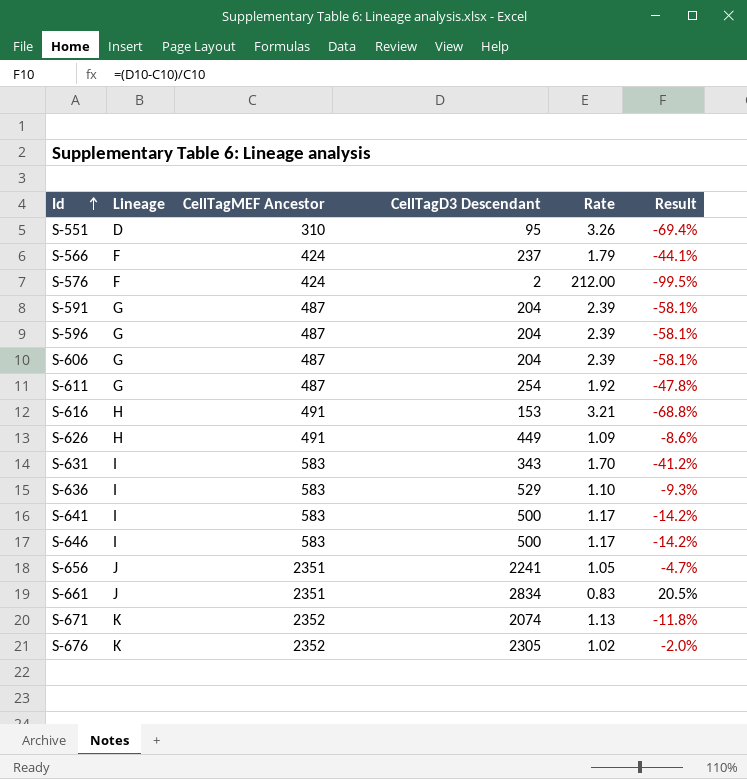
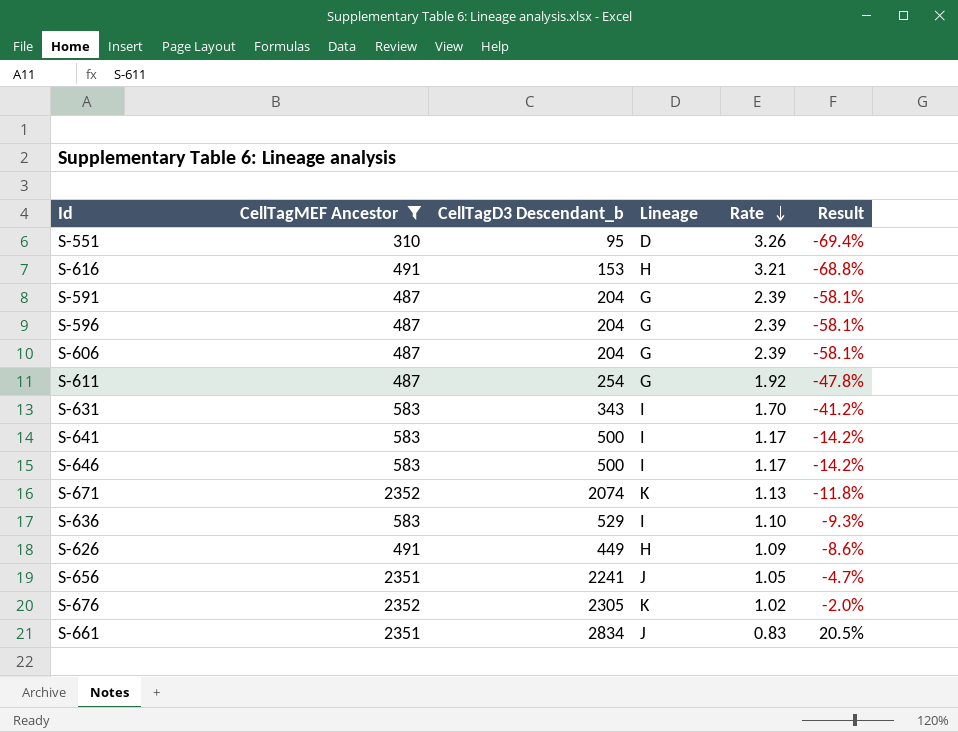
filter: none -> CellTagMEF Ancestor != 424
row order: Id ascending -> Rate descending
column name: CellTagD3 Descendant -> CellTagD3 Descendant_b
column Lineage | position: 2 -> 4

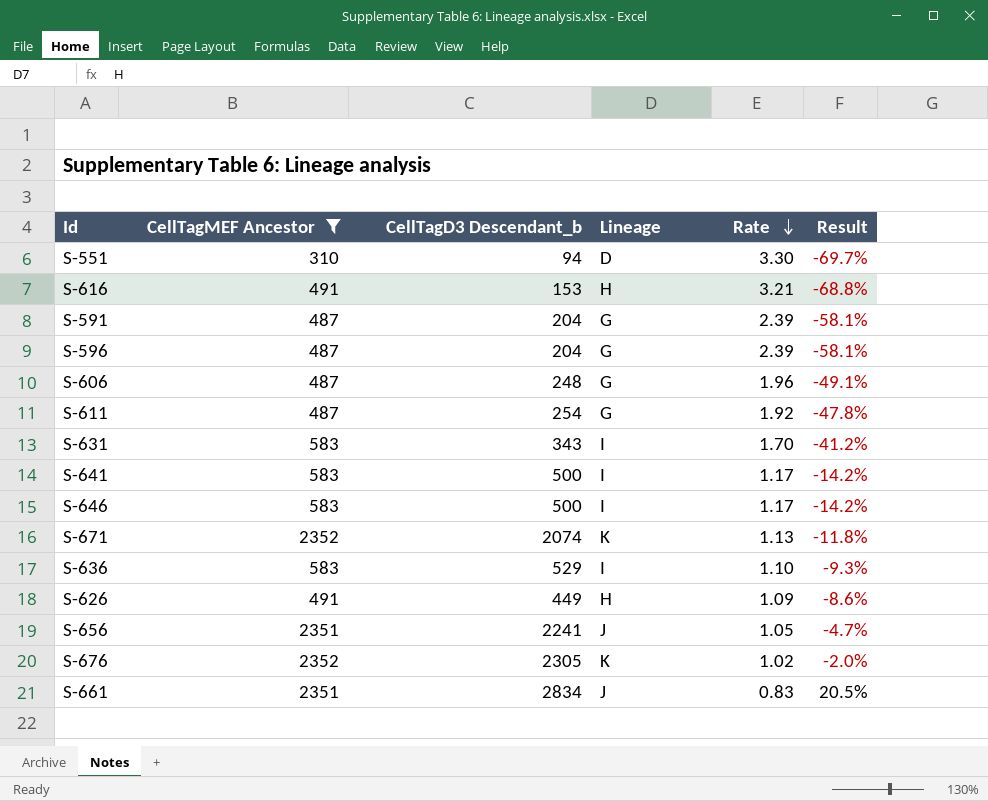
S-551 | CellTagD3 Descendant_b: 95 -> 94
S-551 | Rate: 3.26 -> 3.30
S-551 | Result: -69.4% -> -69.7%
S-606 | CellTagD3 Descendant_b: 204 -> 248
S-606 | Rate: 2.39 -> 1.96
S-606 | Result: -58.1% -> -49.1%

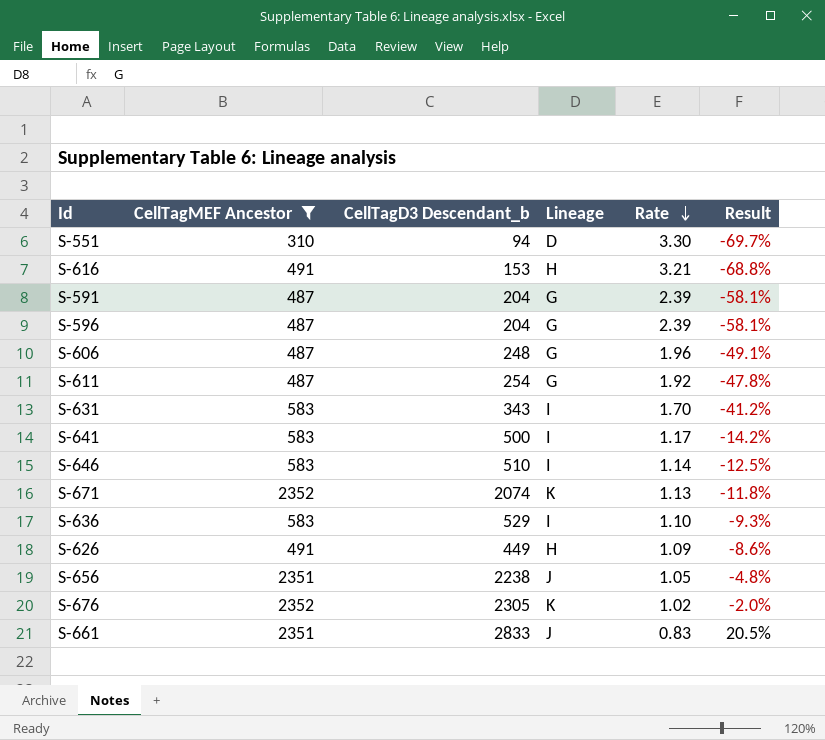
S-646 | CellTagD3 Descendant_b: 500 -> 510
S-646 | Rate: 1.17 -> 1.14
S-646 | Result: -14.2% -> -12.5%
S-656 | CellTagD3 Descendant_b: 2241 -> 2238
S-656 | Result: -4.7% -> -4.8%
S-661 | CellTagD3 Descendant_b: 2834 -> 2833

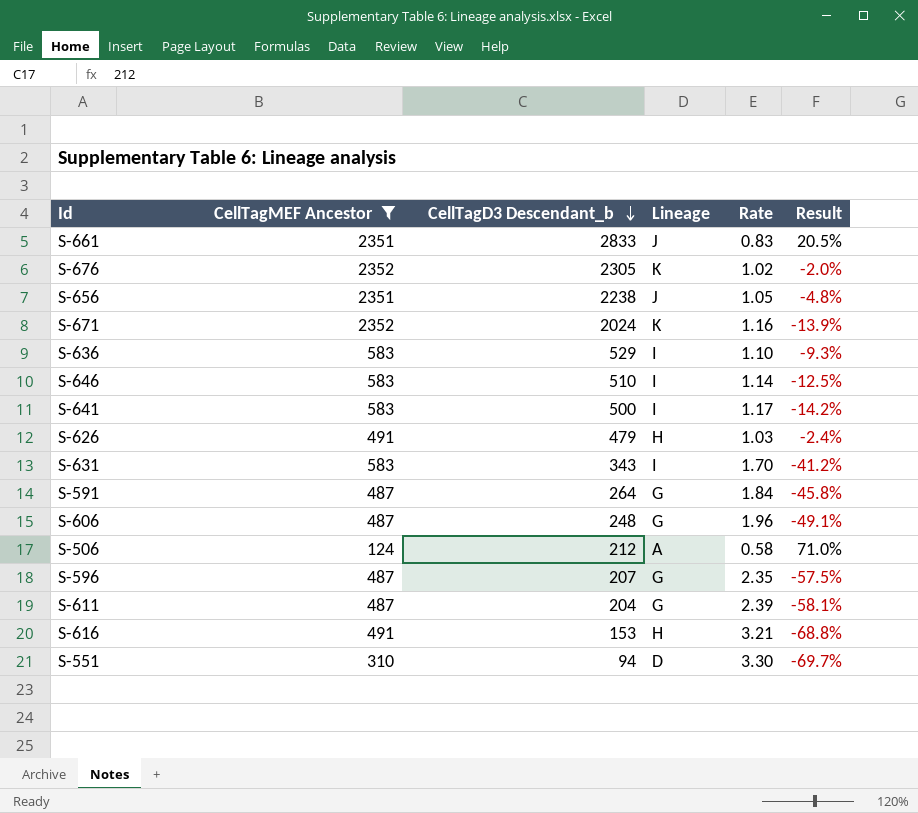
row order: Rate descending -> CellTagD3 Descendant_b descending
S-671 | CellTagD3 Descendant_b: 2074 -> 2024
S-671 | Rate: 1.13 -> 1.16
S-671 | Result: -11.8% -> -13.9%
S-626 | CellTagD3 Descendant_b: 449 -> 479
S-626 | Rate: 1.09 -> 1.03
S-626 | Result: -8.6% -> -2.4%
S-591 | CellTagD3 Descendant_b: 204 -> 264
S-591 | Rate: 2.39 -> 1.84
S-591 | Result: -58.1% -> -45.8%
row S-506: none -> 124 | 212 | A | 0.58 | 71.0%
S-596 | CellTagD3 Descendant_b: 204 -> 207
S-596 | Rate: 2.39 -> 2.35
S-596 | Result: -58.1% -> -57.5%
S-611 | CellTagD3 Descendant_b: 254 -> 204
S-611 | Rate: 1.92 -> 2.39
S-611 | Result: -47.8% -> -58.1%

